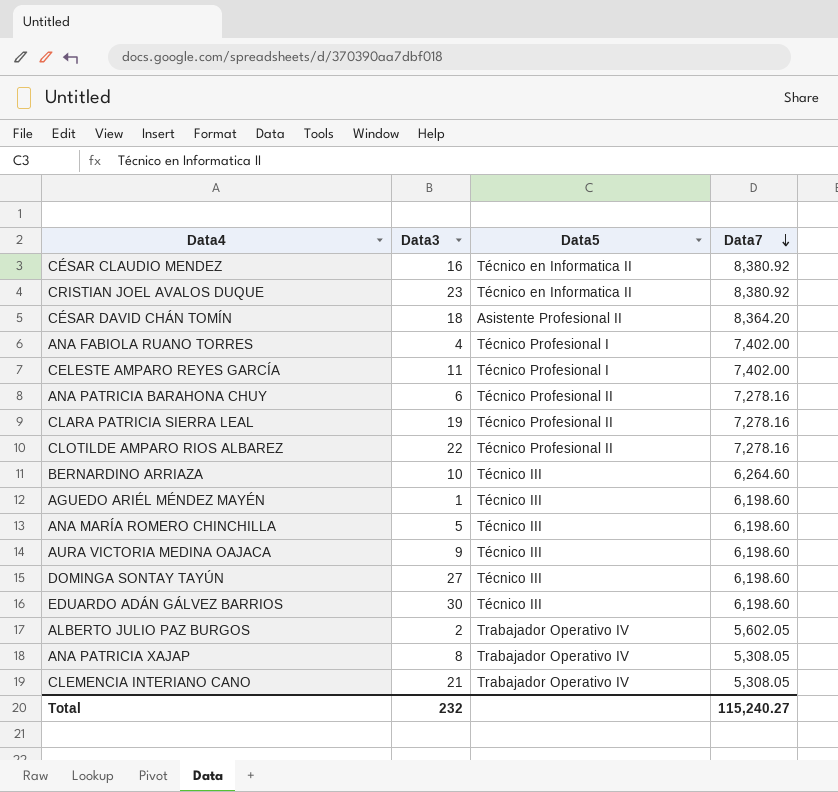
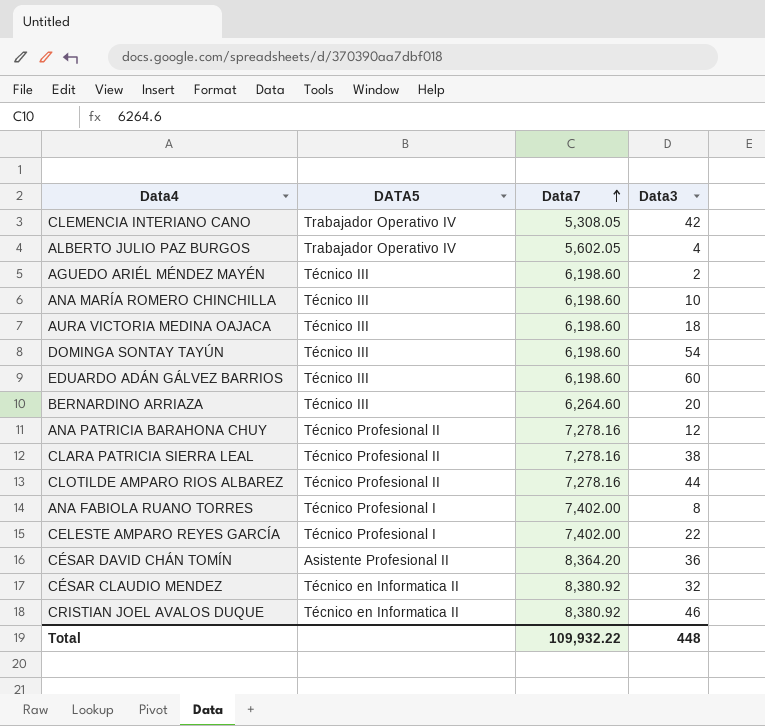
row order: Data7 descending -> Data7 ascending
column name: Data5 -> DATA5
column Data3 | position: 2 -> 4
row ANA PATRICIA XAJAP: 8 | Trabajador Operativo IV | 5,308.05 -> none
CLEMENCIA INTERIANO CANO | Data3: 21 -> 42
ALBERTO JULIO PAZ BURGOS | Data3: 2 -> 4
AGUEDO ARIÉL MÉNDEZ MAYÉN | Data3: 1 -> 2
ANA MARÍA ROMERO CHINCHILLA | Data3: 5 -> 10
AURA VICTORIA MEDINA OAJACA | Data3: 9 -> 18
DOMINGA SONTAY TAYÚN | Data3: 27 -> 54
EDUARDO ADÁN GÁLVEZ BARRIOS | Data3: 30 -> 60
BERNARDINO ARRIAZA | Data3: 10 -> 20
ANA PATRICIA BARAHONA CHUY | Data3: 6 -> 12
CLARA PATRICIA SIERRA LEAL | Data3: 19 -> 38
CLOTILDE AMPARO RIOS ALBAREZ | Data3: 22 -> 44
ANA FABIOLA RUANO TORRES | Data3: 4 -> 8
CELESTE AMPARO REYES GARCÍA | Data3: 11 -> 22
CÉSAR DAVID CHÁN TOMÍN | Data3: 18 -> 36
CÉSAR CLAUDIO MENDEZ | Data3: 16 -> 32
CRISTIAN JOEL AVALOS DUQUE | Data3: 23 -> 46
Total | Data7: 115,240.27 -> 109,932.22
Total | Data3: 232 -> 448

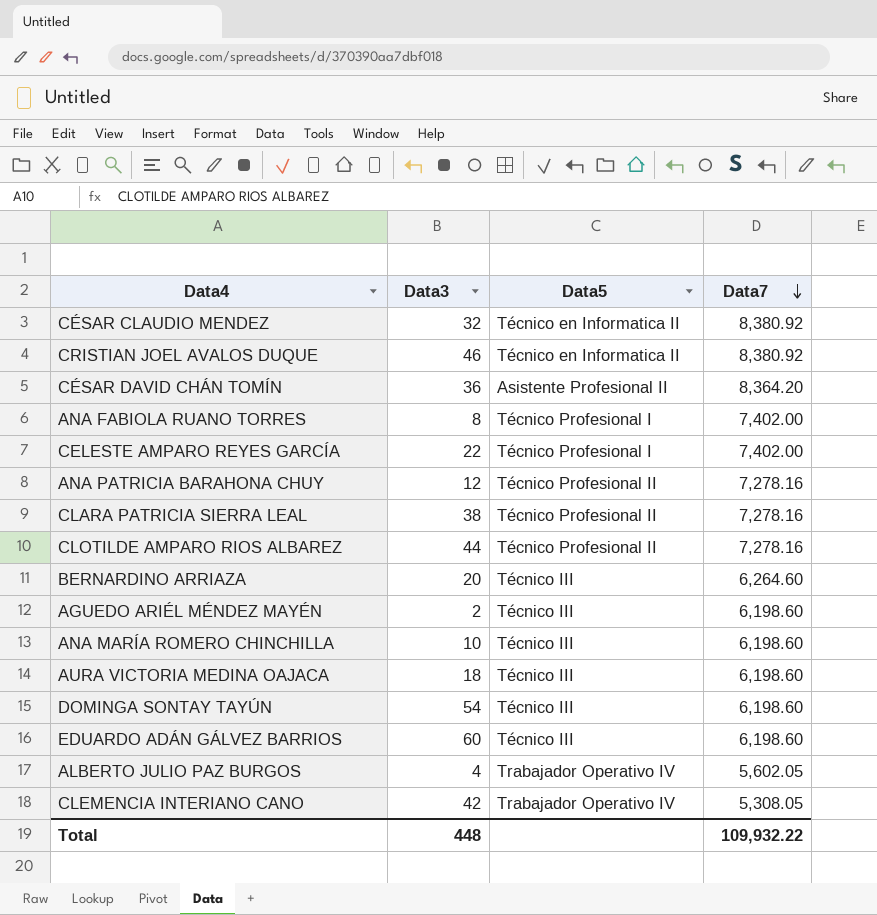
row order: Data7 ascending -> Data7 descending
column Data3 | position: 4 -> 2
column name: DATA5 -> Data5

